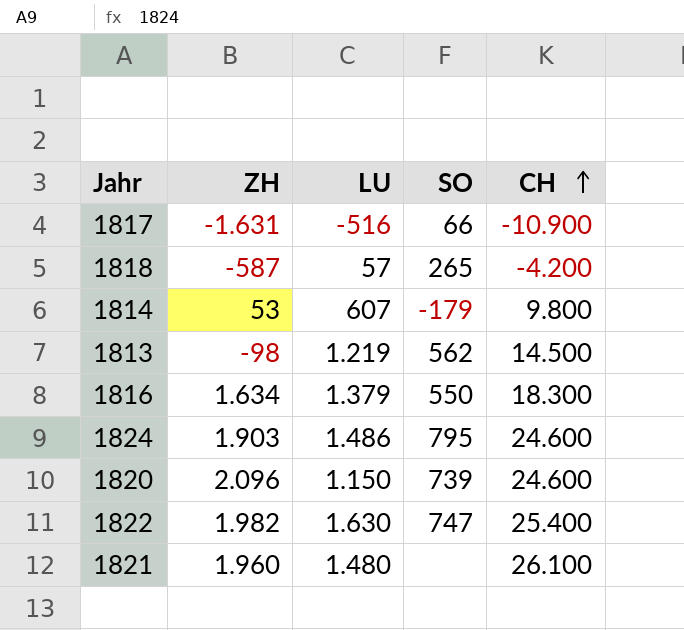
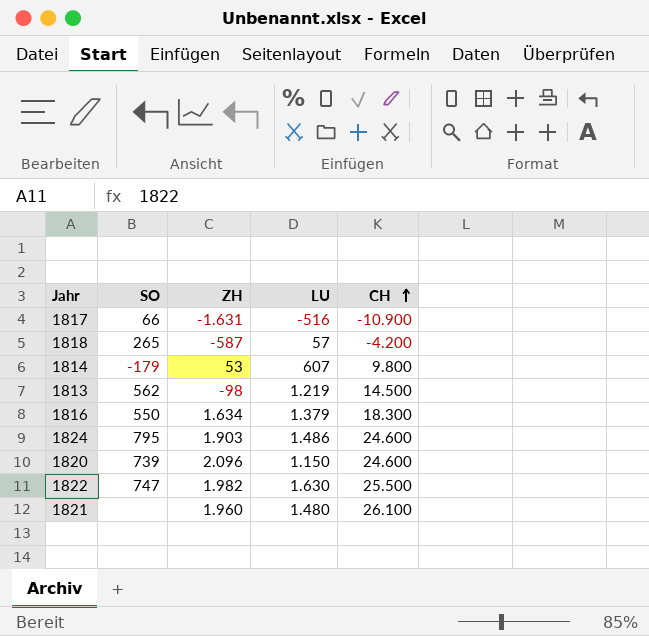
column SO | position: 4 -> 2
1822 | CH: 25.400 -> 25.500

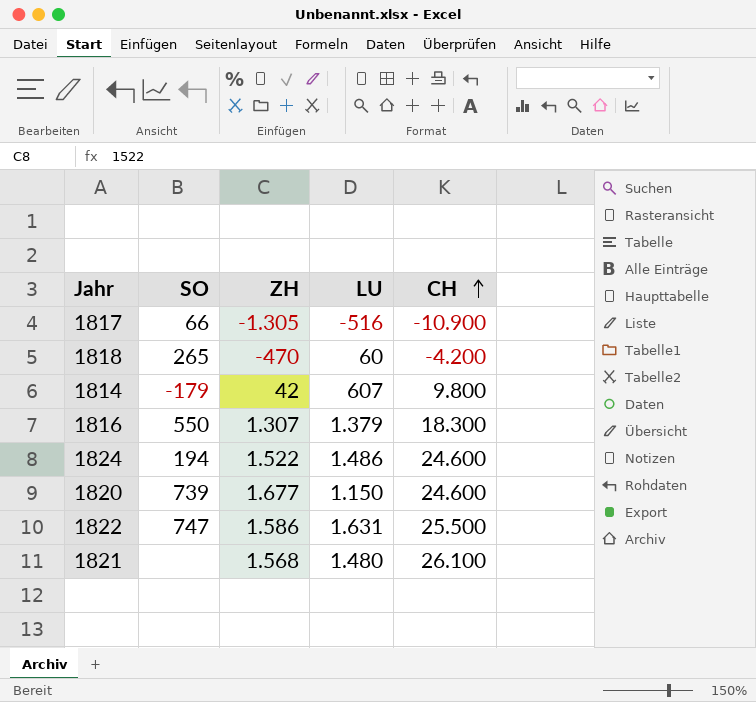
row 1813: 562 | -98 | 1.219 | 14.500 -> none
1817 | ZH: -1.631 -> -1.305
1818 | ZH: -587 -> -470
1818 | LU: 57 -> 60
1814 | ZH: 53 -> 42
1816 | ZH: 1.634 -> 1.307
1824 | SO: 795 -> 194
1824 | ZH: 1.903 -> 1.522
1820 | ZH: 2.096 -> 1.677
1822 | ZH: 1.982 -> 1.586
1822 | LU: 1.630 -> 1.631
1821 | ZH: 1.960 -> 1.568

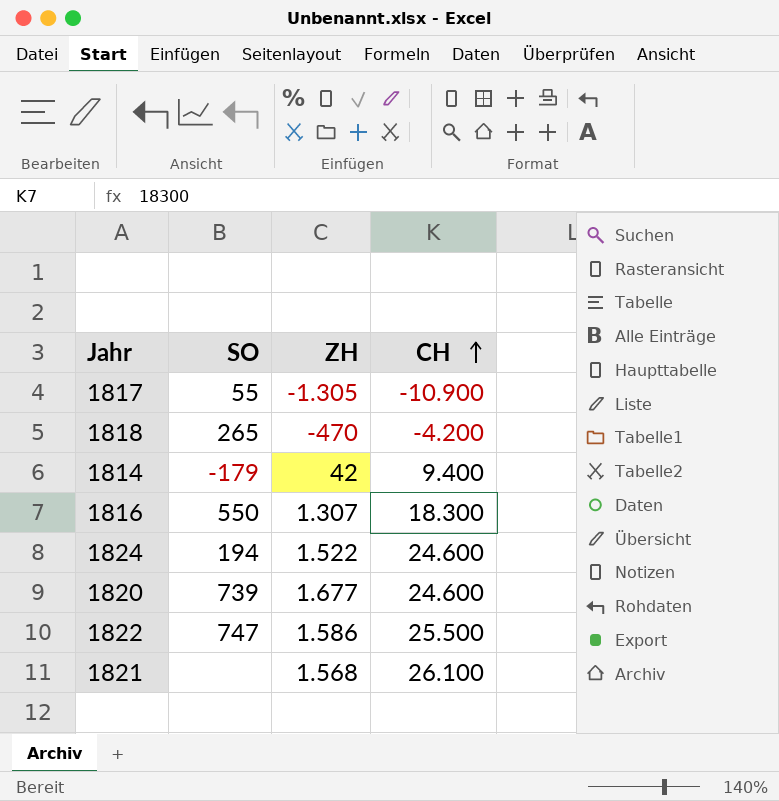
column LU | position: 4 -> none
1817 | SO: 66 -> 55
1814 | CH: 9.800 -> 9.400

